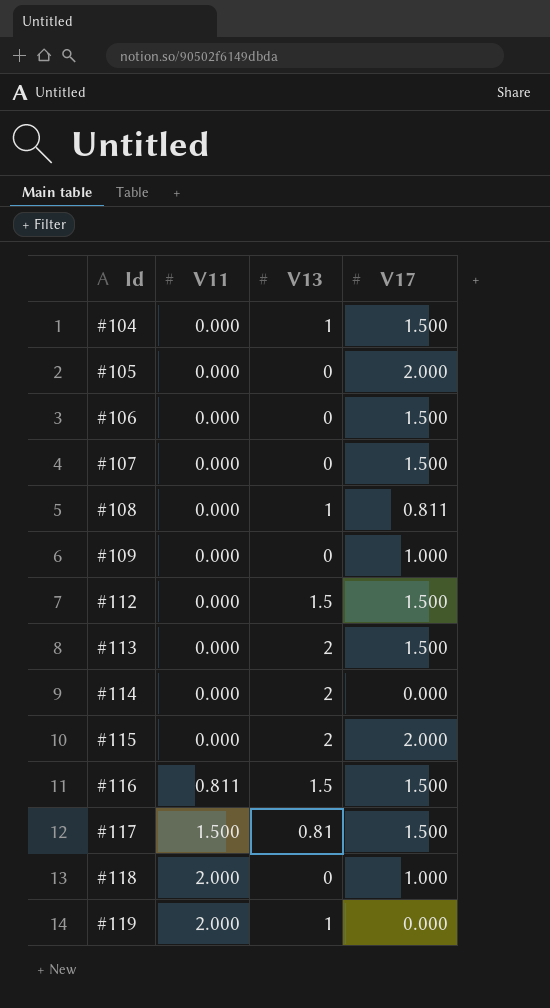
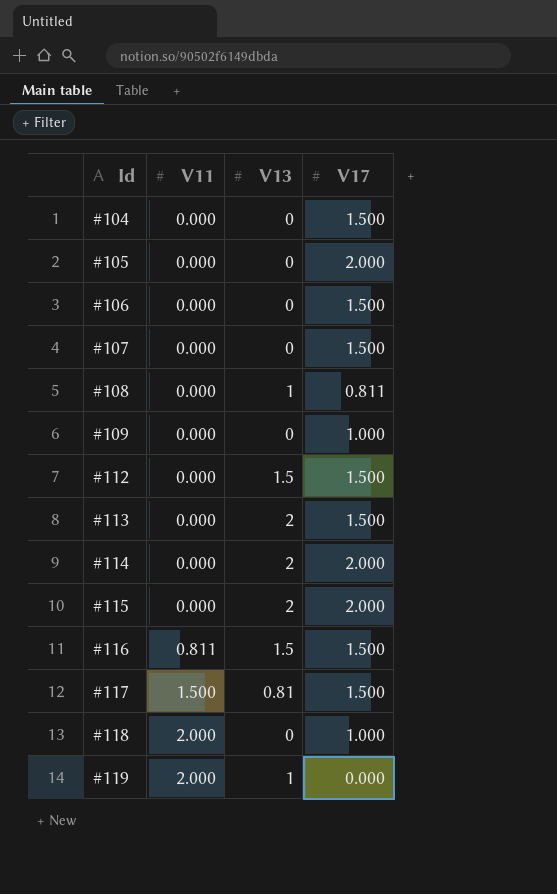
#104 | V13: 1 -> 0
#114 | V17: 0.000 -> 2.000

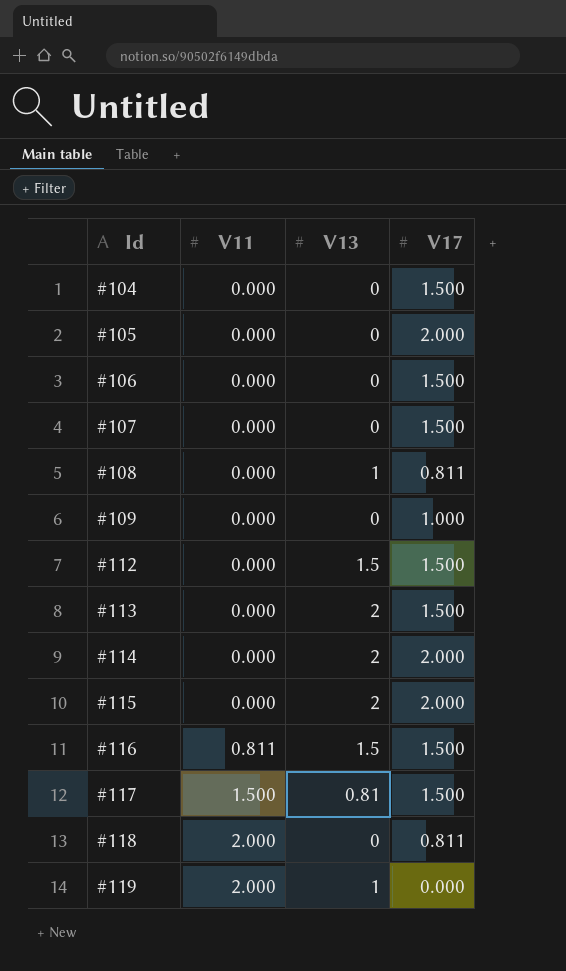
#118 | V17: 1.000 -> 0.811

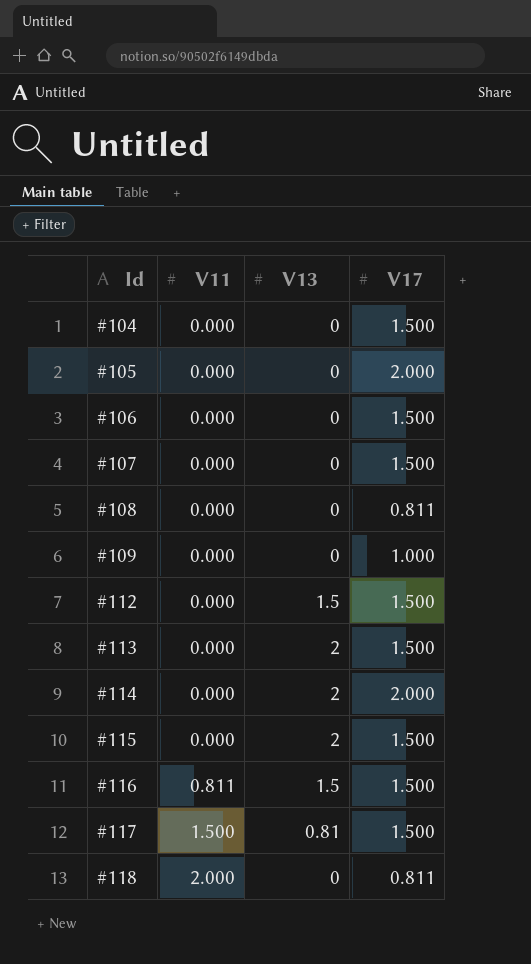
row #119: 2.000 | 1 | 0.000 -> none
#108 | V13: 1 -> 0
#115 | V17: 2.000 -> 1.500

